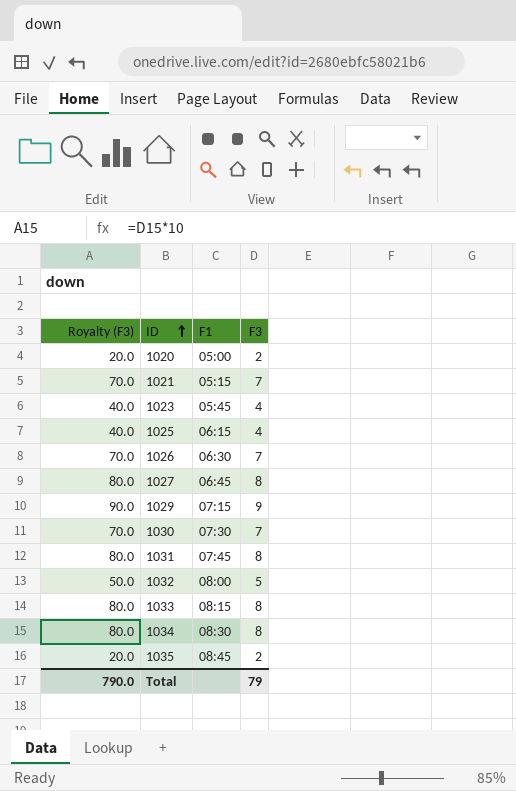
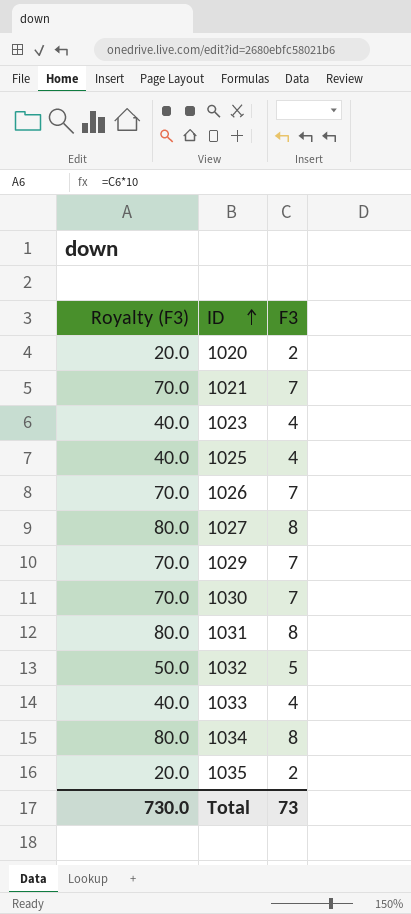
column F1 | position: 3 -> none
1029 | Royalty (F3): 90.0 -> 70.0
1029 | F3: 9 -> 7
1033 | Royalty (F3): 80.0 -> 40.0
1033 | F3: 8 -> 4
Total | Royalty (F3): 790.0 -> 730.0
Total | F3: 79 -> 73

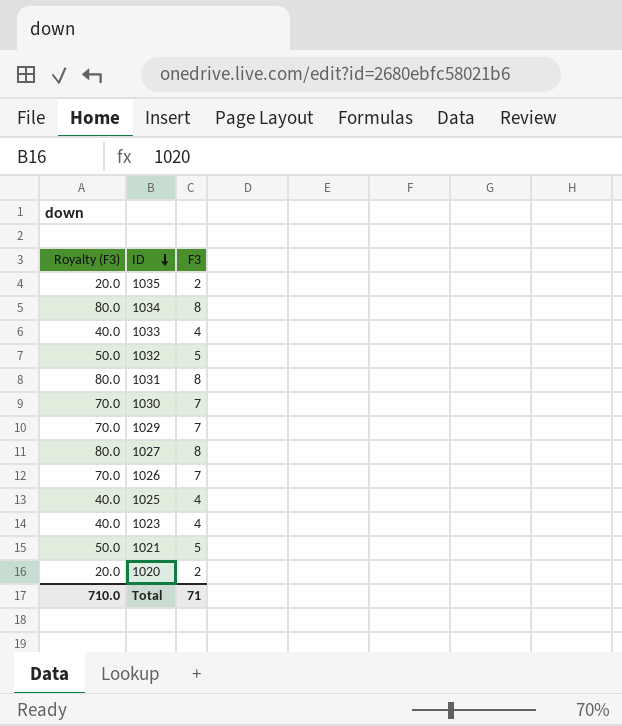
row order: ID ascending -> ID descending
1021 | Royalty (F3): 70.0 -> 50.0
1021 | F3: 7 -> 5
Total | Royalty (F3): 730.0 -> 710.0
Total | F3: 73 -> 71

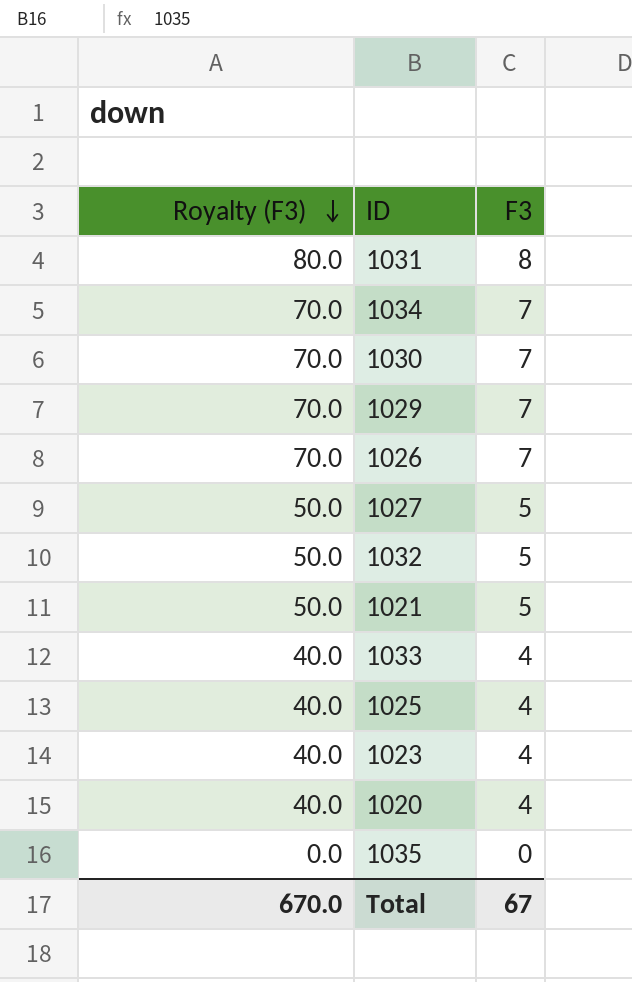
row order: ID descending -> Royalty (F3) descending
1034 | Royalty (F3): 80.0 -> 70.0
1034 | F3: 8 -> 7
1027 | Royalty (F3): 80.0 -> 50.0
1027 | F3: 8 -> 5
1020 | Royalty (F3): 20.0 -> 40.0
1020 | F3: 2 -> 4
1035 | Royalty (F3): 20.0 -> 0.0
1035 | F3: 2 -> 0
Total | Royalty (F3): 710.0 -> 670.0
Total | F3: 71 -> 67

